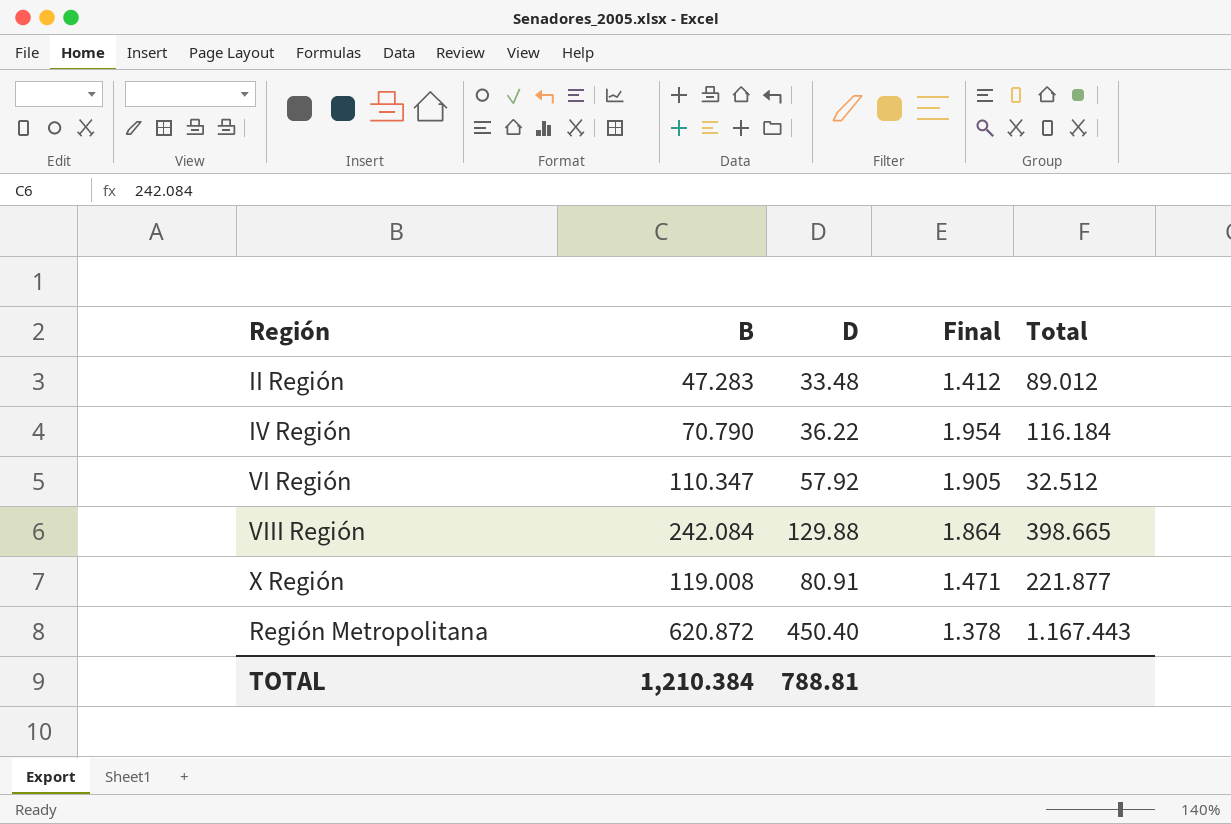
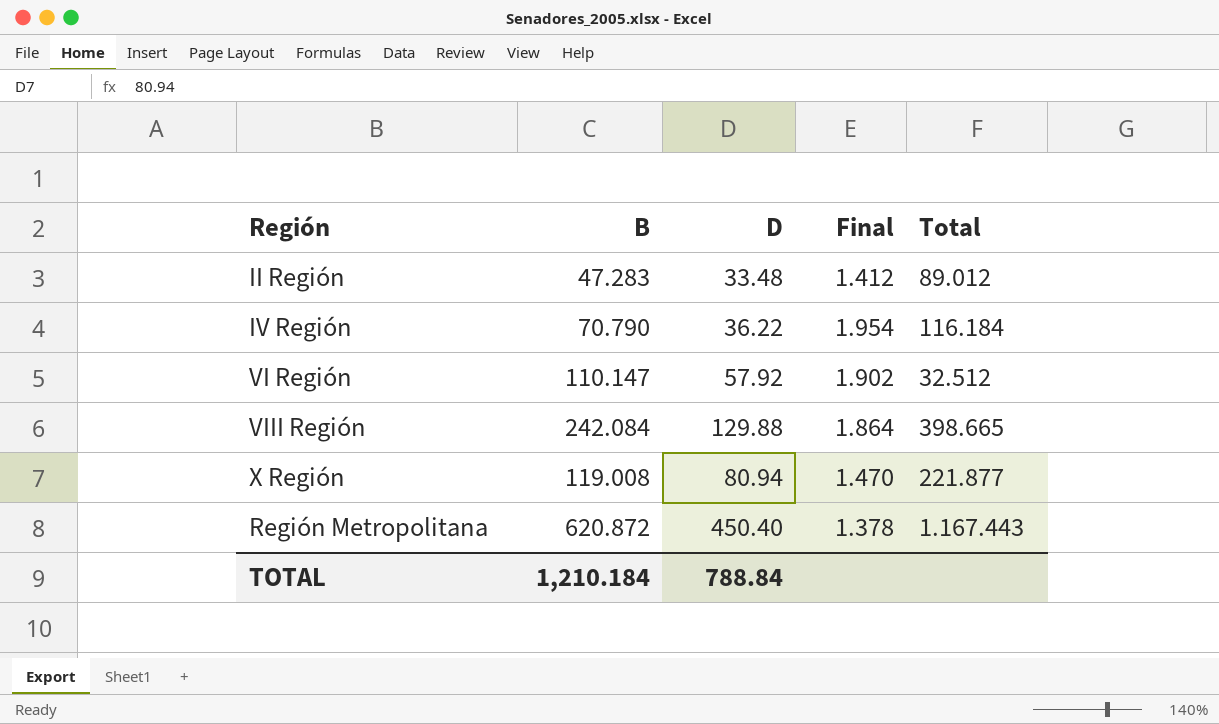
VI Región | B: 110.347 -> 110.147
VI Región | Final: 1.905 -> 1.902
X Región | D: 80.91 -> 80.94
X Región | Final: 1.471 -> 1.470
TOTAL | B: 1,210.384 -> 1,210.184
TOTAL | D: 788.81 -> 788.84

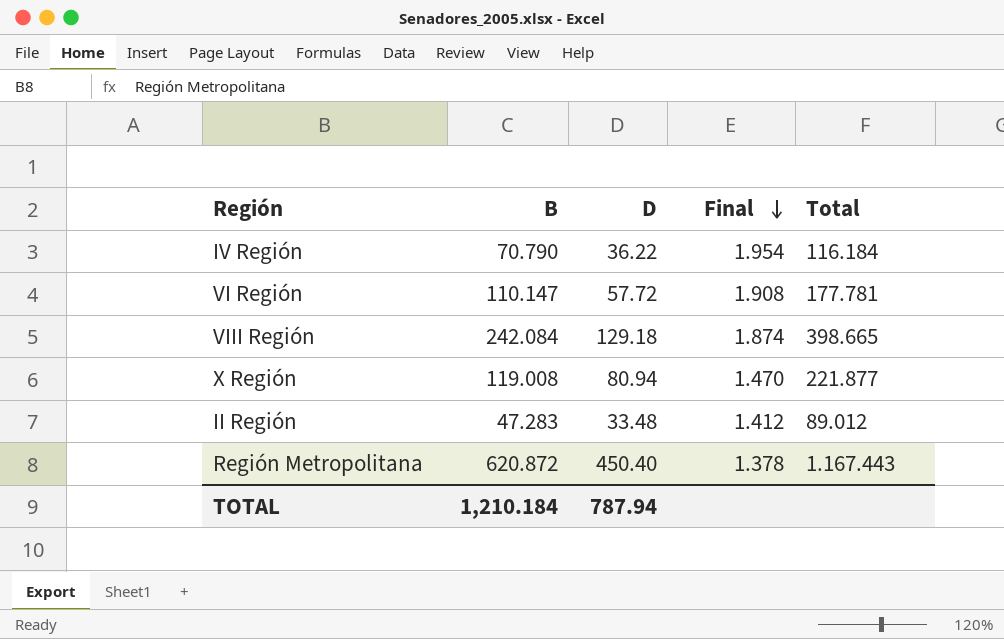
row order: none -> Final descending
VI Región | D: 57.92 -> 57.72
VI Región | Final: 1.902 -> 1.908
VI Región | Total: 32.512 -> 177.781
VIII Región | D: 129.88 -> 129.18
VIII Región | Final: 1.864 -> 1.874
TOTAL | D: 788.84 -> 787.94

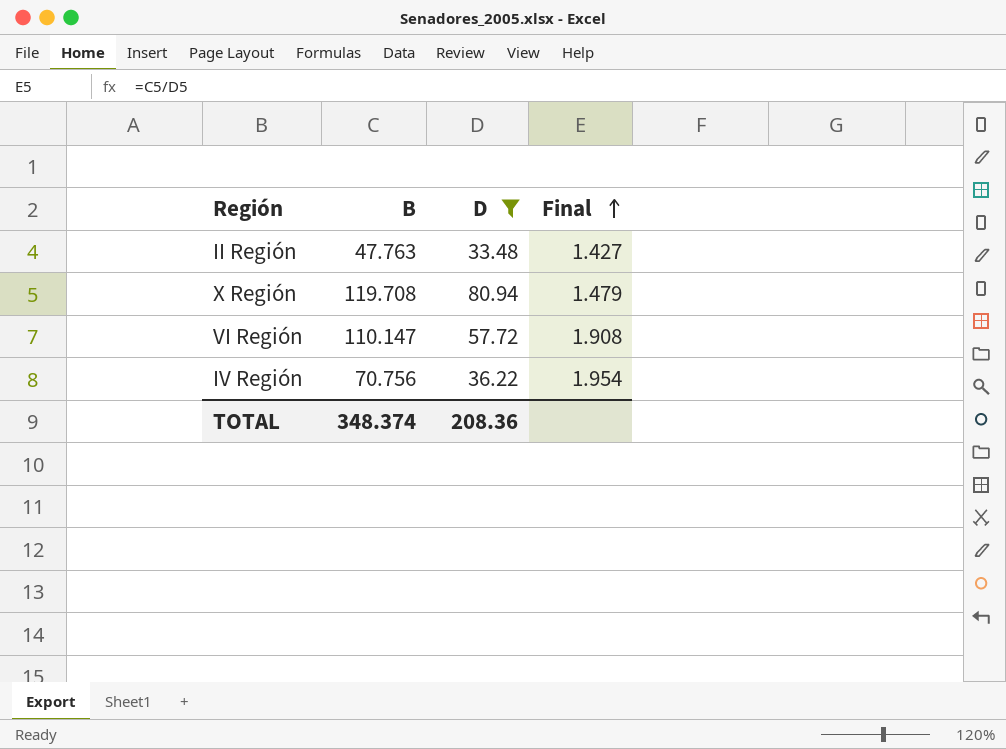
filter: none -> D <= 80.94
row order: Final descending -> Final ascending
column Total | position: 5 -> none
II Región | B: 47.283 -> 47.763
II Región | Final: 1.412 -> 1.427
X Región | B: 119.008 -> 119.708
X Región | Final: 1.470 -> 1.479
IV Región | B: 70.790 -> 70.756
TOTAL | B: 1,210.184 -> 348.374
TOTAL | D: 787.94 -> 208.36

